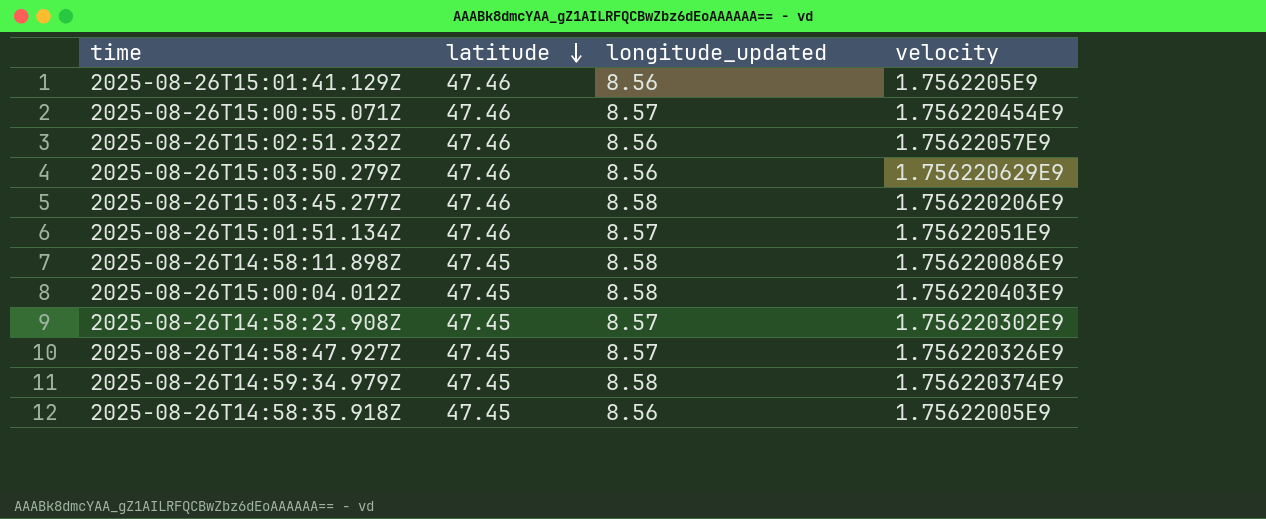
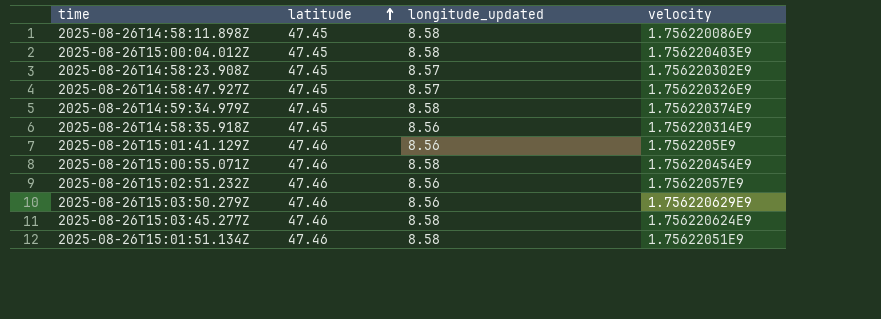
row order: latitude descending -> latitude ascending
2025-08-26T14:58:35.918Z | velocity: 1.75622005E9 -> 1.756220314E9
2025-08-26T15:00:55.071Z | longitude_updated: 8.57 -> 8.58
2025-08-26T15:03:45.277Z | velocity: 1.756220206E9 -> 1.756220624E9
2025-08-26T15:01:51.134Z | longitude_updated: 8.57 -> 8.58

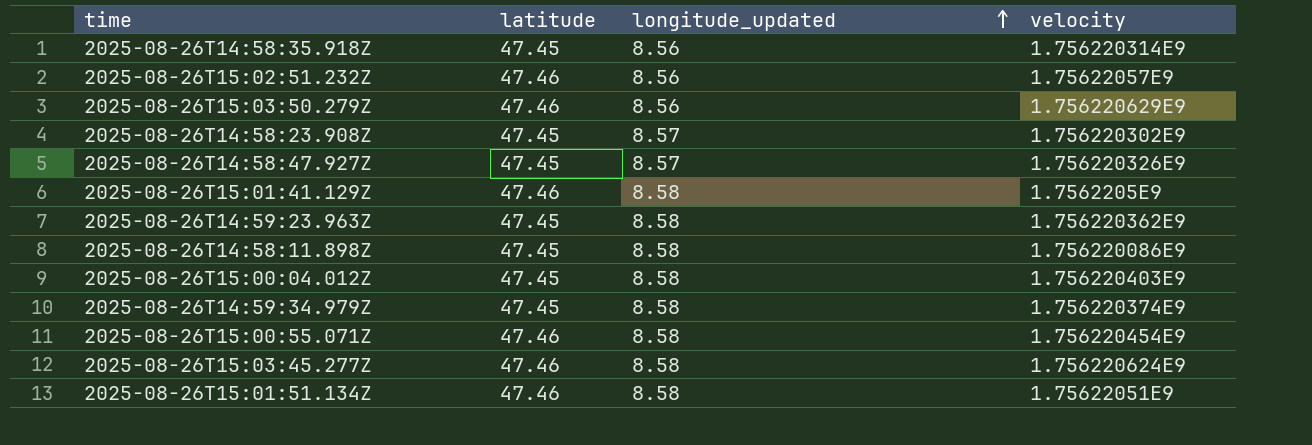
row order: latitude ascending -> longitude_updated ascending
2025-08-26T15:01:41.129Z | longitude_updated: 8.56 -> 8.58
row 2025-08-26T14:59:23.963Z: none -> 47.45 | 8.58 | 1.756220362E9

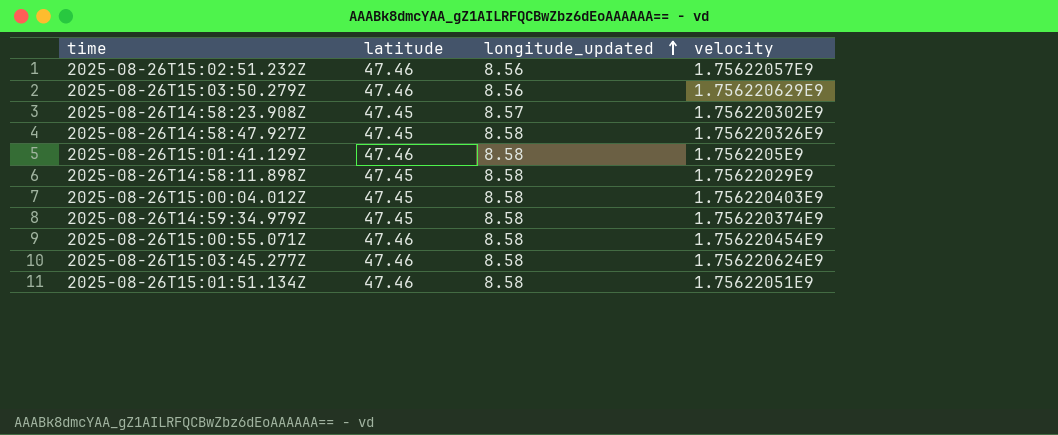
row 2025-08-26T14:58:35.918Z: 47.45 | 8.56 | 1.756220314E9 -> none
row 2025-08-26T14:59:23.963Z: 47.45 | 8.58 | 1.756220362E9 -> none
2025-08-26T14:58:47.927Z | longitude_updated: 8.57 -> 8.58
2025-08-26T14:58:11.898Z | velocity: 1.756220086E9 -> 1.75622029E9

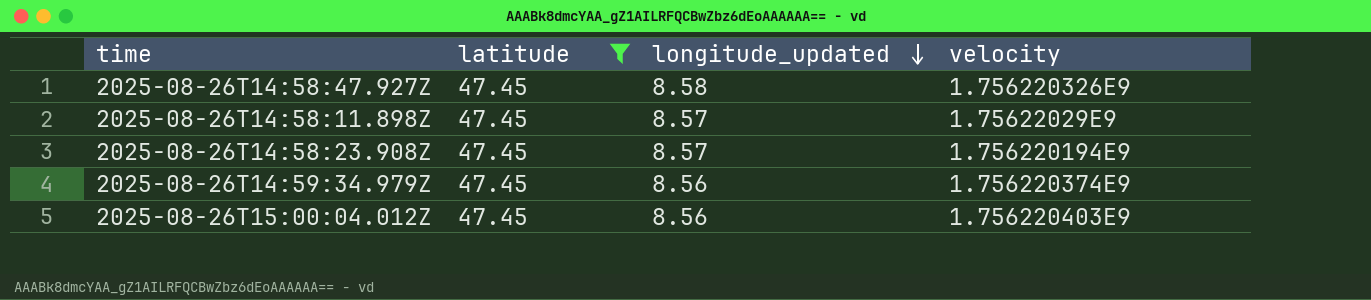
filter: none -> latitude = 47.45
row order: longitude_updated ascending -> longitude_updated descending
2025-08-26T14:58:11.898Z | longitude_updated: 8.58 -> 8.57
2025-08-26T14:58:23.908Z | velocity: 1.756220302E9 -> 1.756220194E9
2025-08-26T14:59:34.979Z | longitude_updated: 8.58 -> 8.56
2025-08-26T15:00:04.012Z | longitude_updated: 8.58 -> 8.56

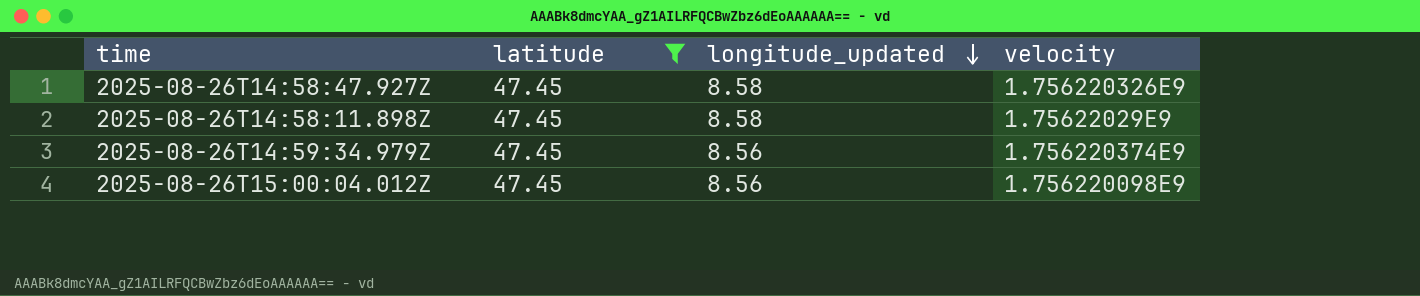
row 2025-08-26T14:58:23.908Z: 47.45 | 8.57 | 1.756220194E9 -> none
2025-08-26T14:58:11.898Z | longitude_updated: 8.57 -> 8.58
2025-08-26T15:00:04.012Z | velocity: 1.756220403E9 -> 1.756220098E9

